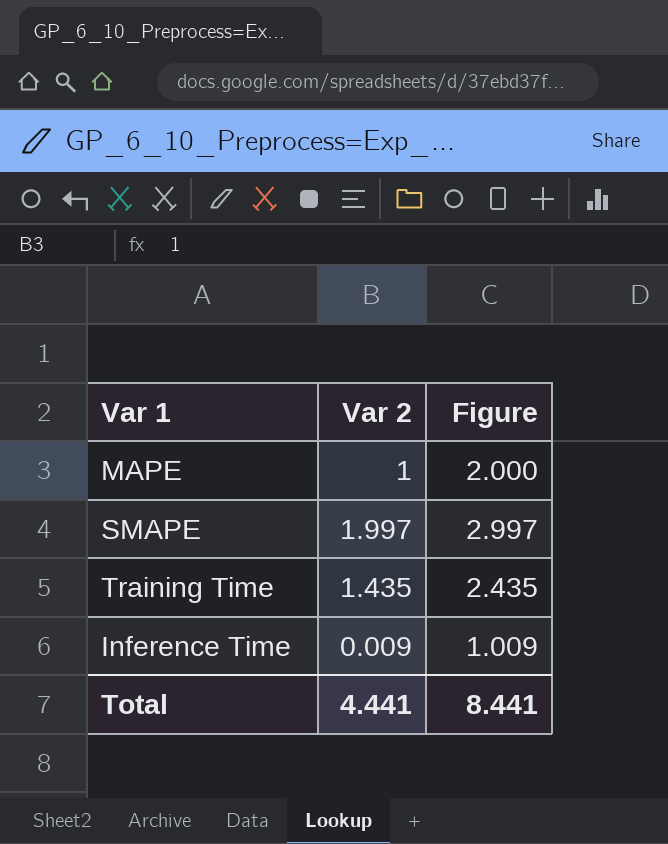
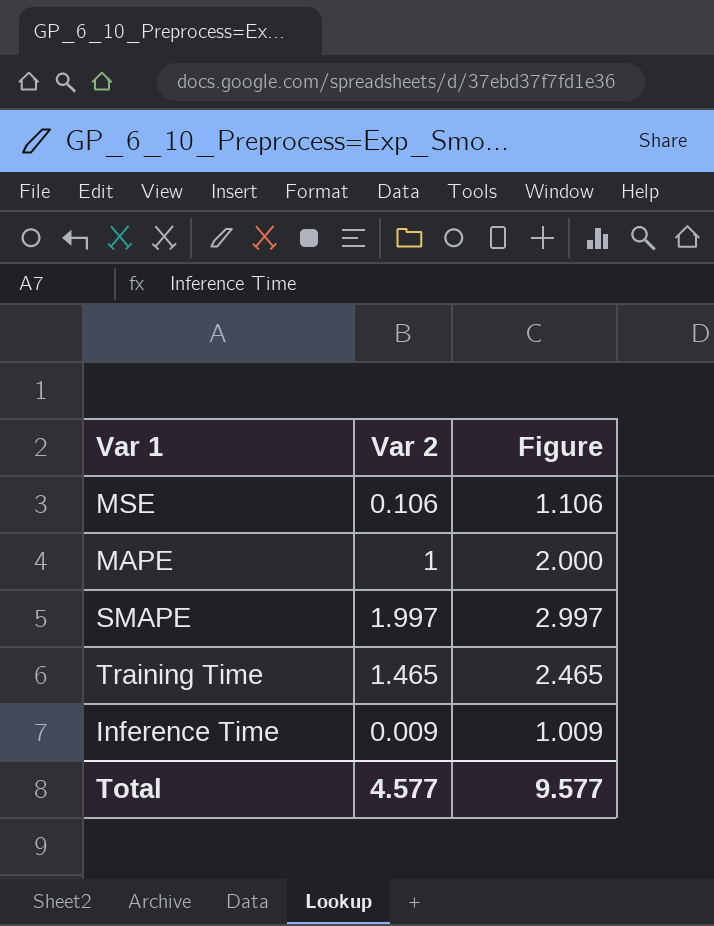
row MSE: none -> 0.106 | 1.106
Training Time | Var 2: 1.435 -> 1.465
Training Time | Figure: 2.435 -> 2.465
Total | Var 2: 4.441 -> 4.577
Total | Figure: 8.441 -> 9.577

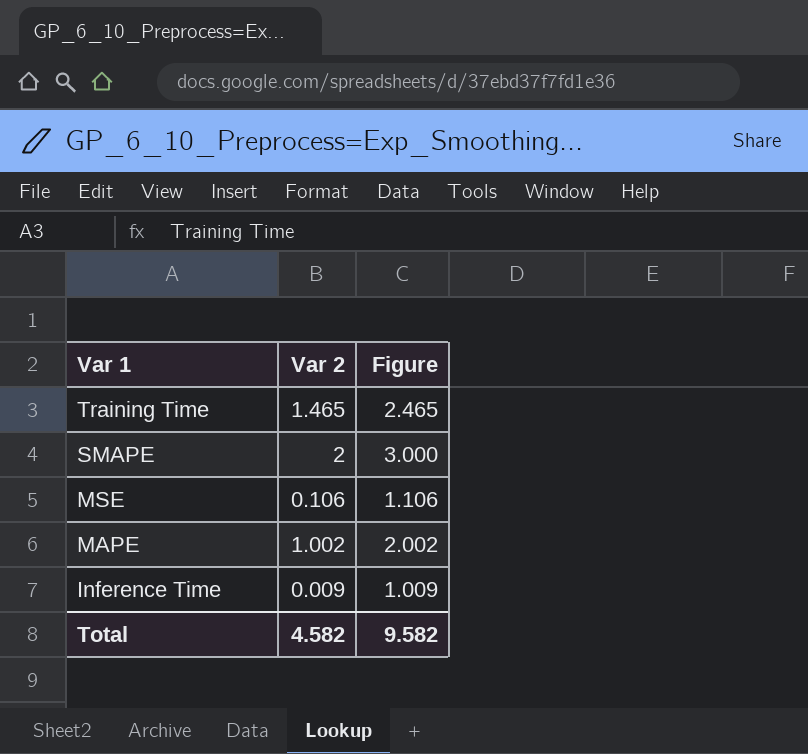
row order: none -> Var 1 descending
SMAPE | Var 2: 1.997 -> 2
SMAPE | Figure: 2.997 -> 3.000
MAPE | Var 2: 1 -> 1.002
MAPE | Figure: 2.000 -> 2.002
Total | Var 2: 4.577 -> 4.582
Total | Figure: 9.577 -> 9.582

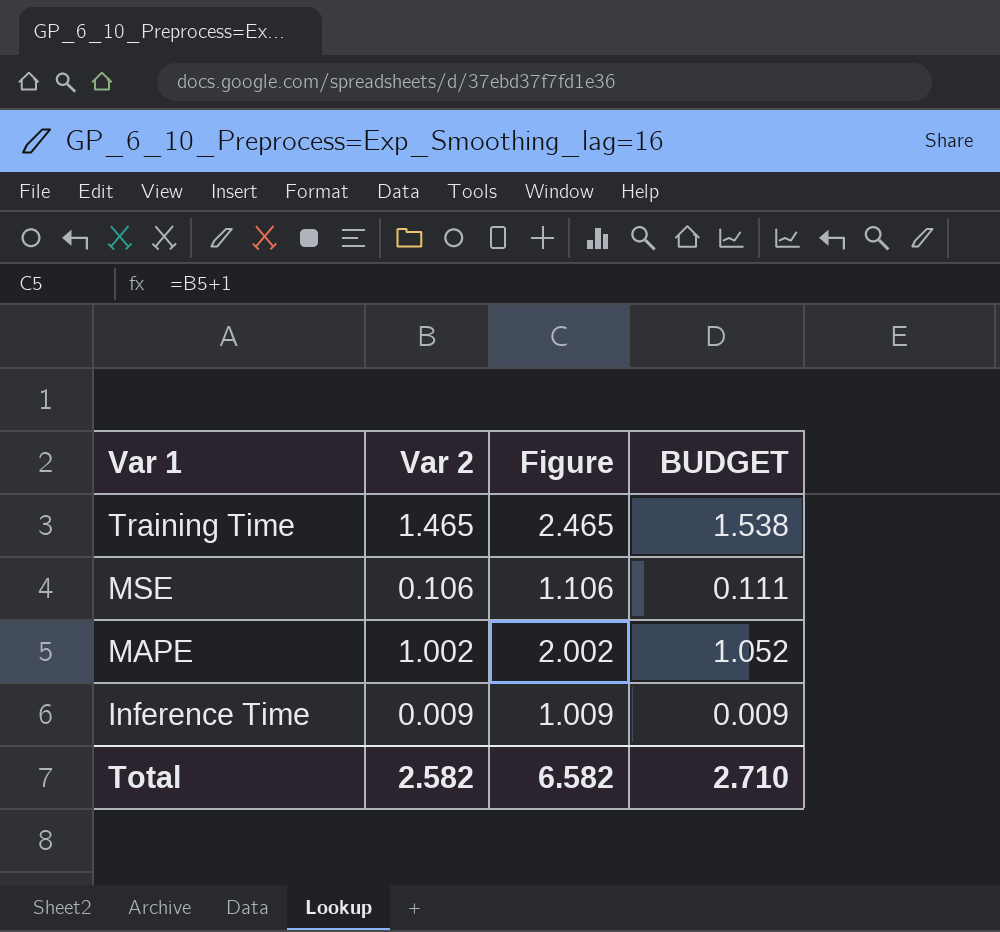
column BUDGET | formula: none -> [Var 2] * 1.05
row SMAPE: 2 | 3.000 -> none
Total | Var 2: 4.582 -> 2.582
Total | Figure: 9.582 -> 6.582

